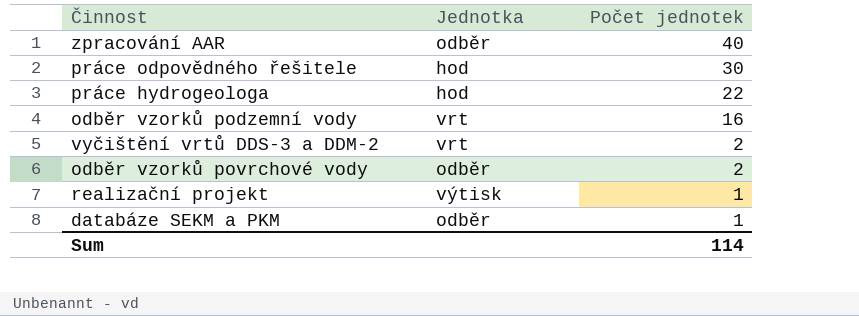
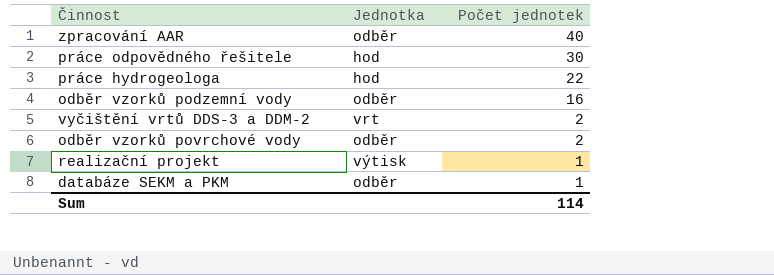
odběr vzorků podzemní vody | Jednotka: vrt -> odběr

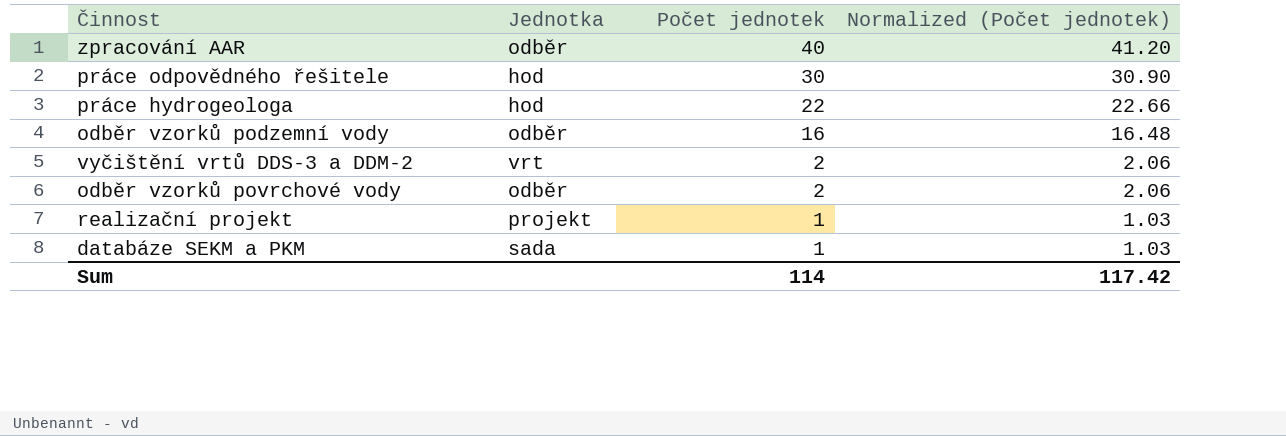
column Normalized (Počet jednotek) | formula: none -> [Počet jednotek] * 1.03
realizační projekt | Jednotka: výtisk -> projekt
databáze SEKM a PKM | Jednotka: odběr -> sada

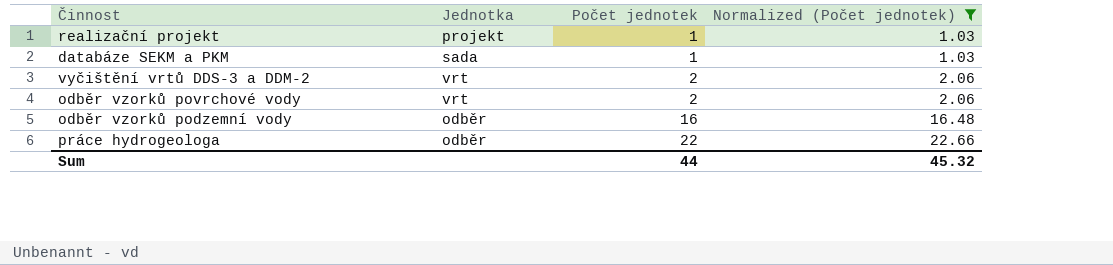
filter: none -> Normalized (Počet jednotek) <= 22.66
row order: Počet jednotek descending -> Počet jednotek ascending
odběr vzorků povrchové vody | Jednotka: odběr -> vrt
práce hydrogeologa | Jednotka: hod -> odběr
Sum | Počet jednotek: 114 -> 44
Sum | Normalized (Počet jednotek): 117.42 -> 45.32

